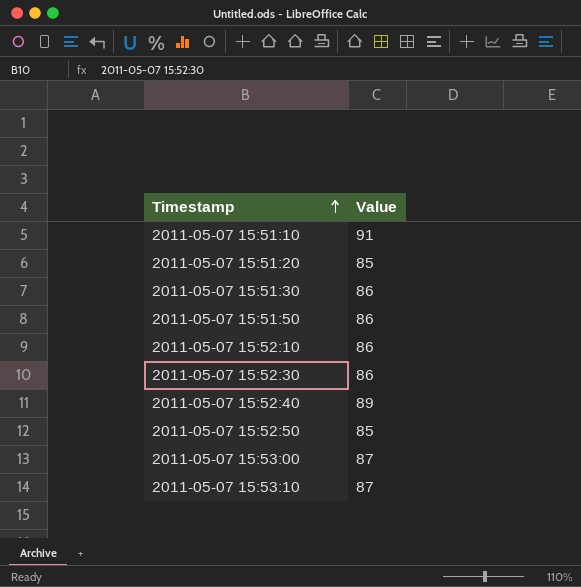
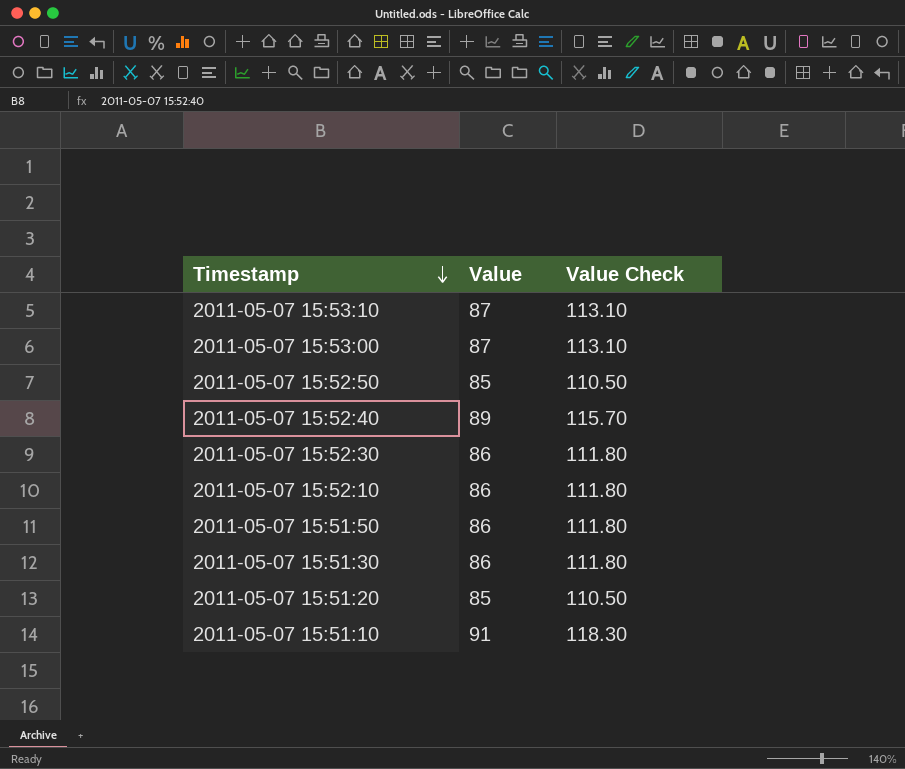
row order: Timestamp ascending -> Timestamp descending
column Value Check | formula: none -> [Value] * 1.3

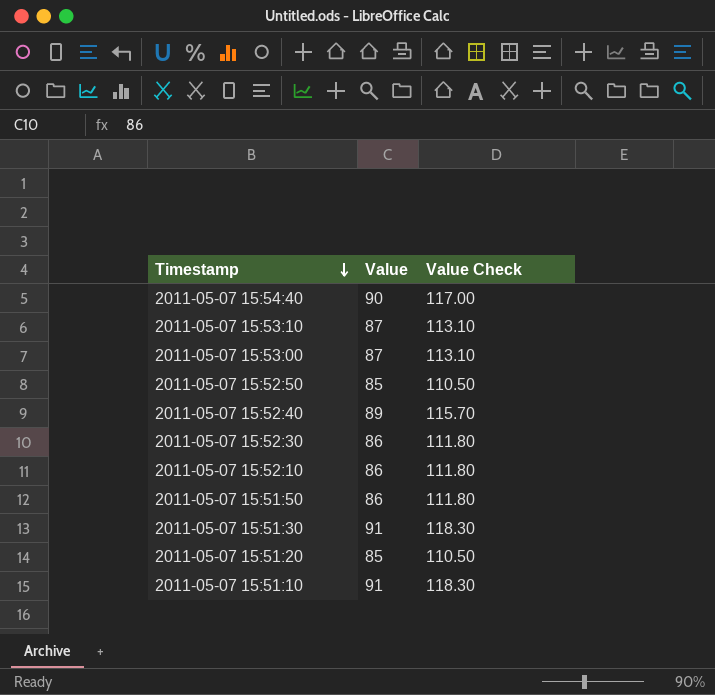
row 2011-05-07 15:54:40: none -> 90 | 117.00
2011-05-07 15:51:30 | Value: 86 -> 91
2011-05-07 15:51:30 | Value Check: 111.80 -> 118.30

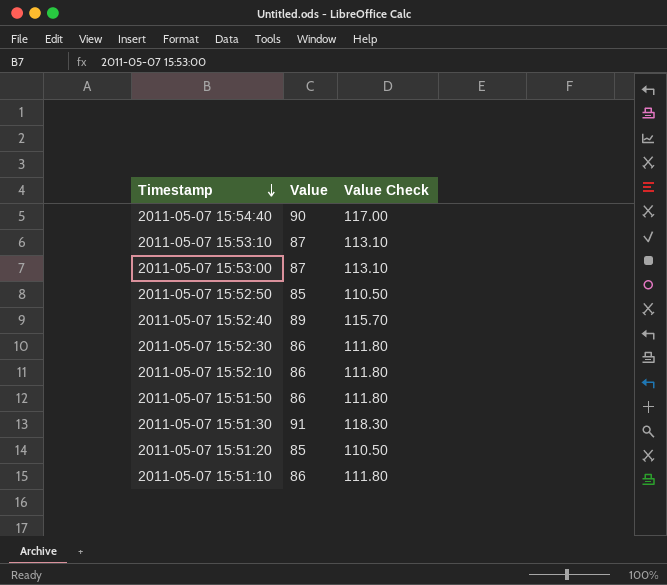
2011-05-07 15:51:10 | Value: 91 -> 86
2011-05-07 15:51:10 | Value Check: 118.30 -> 111.80

